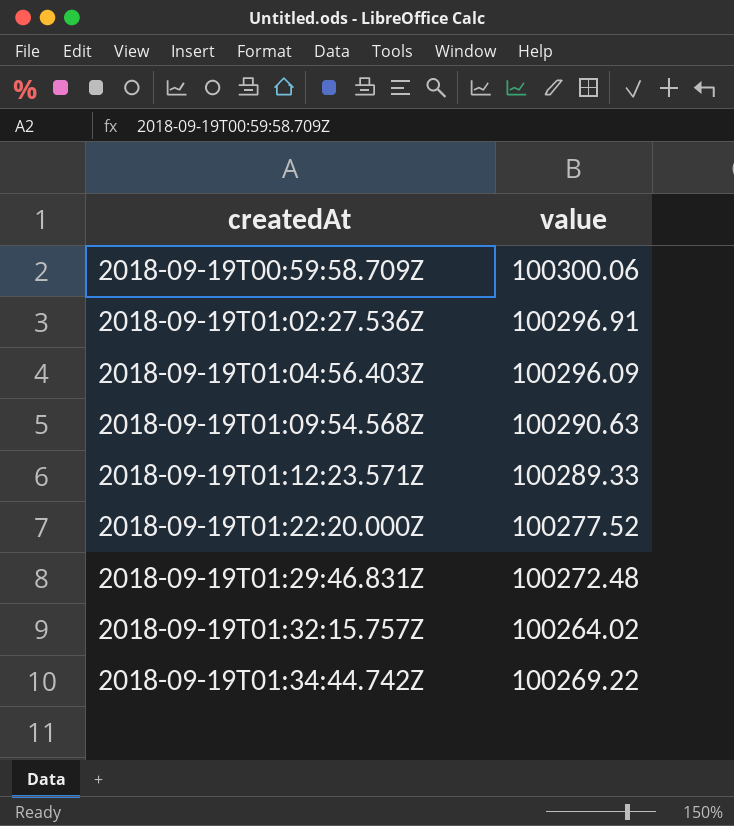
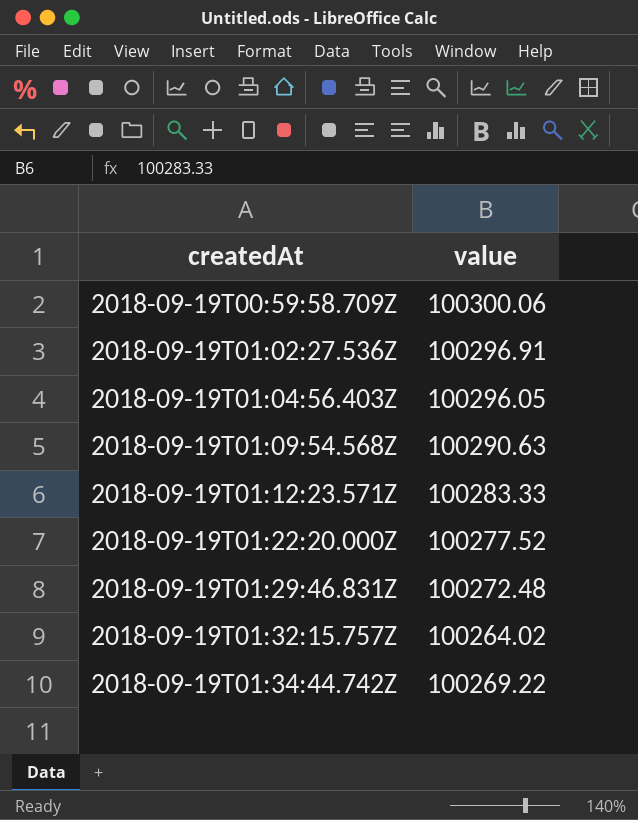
2018-09-19T01:04:56.403Z | value: 100296.09 -> 100296.05
2018-09-19T01:12:23.571Z | value: 100289.33 -> 100283.33

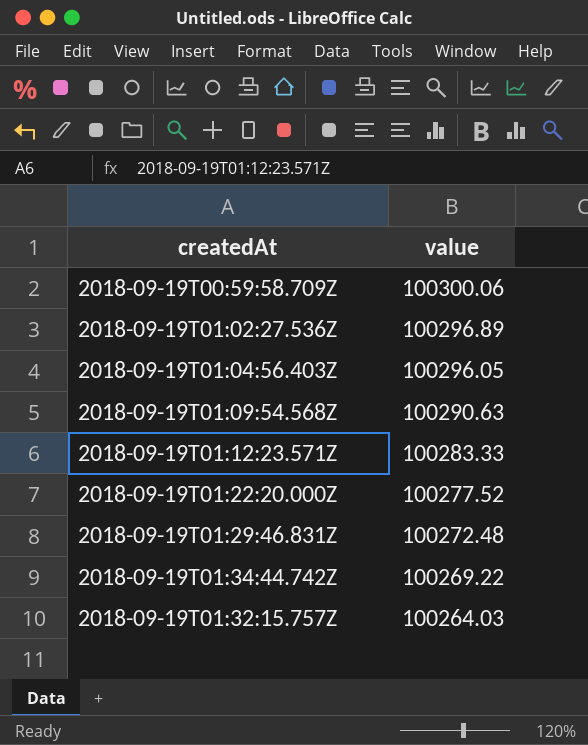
row order: createdAt ascending -> value descending
2018-09-19T01:02:27.536Z | value: 100296.91 -> 100296.89
2018-09-19T01:32:15.757Z | value: 100264.02 -> 100264.03

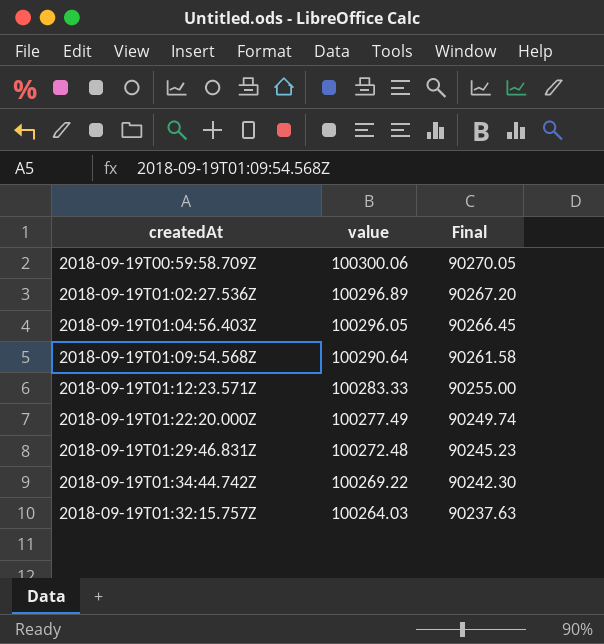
column Final | formula: none -> [value] * 0.9
2018-09-19T01:09:54.568Z | value: 100290.63 -> 100290.64
2018-09-19T01:22:20.000Z | value: 100277.52 -> 100277.49

